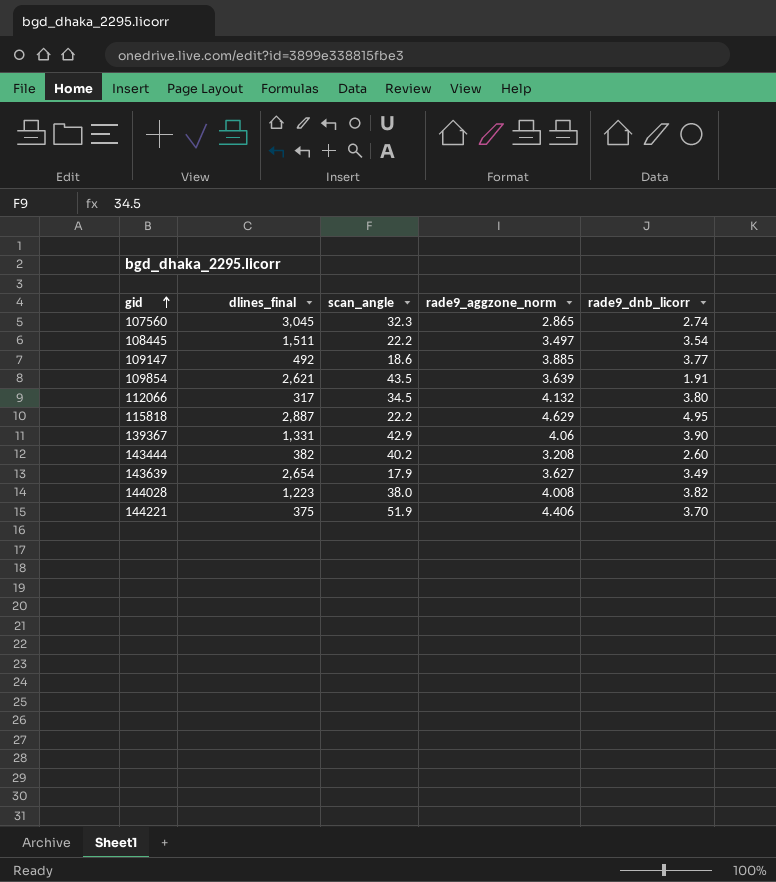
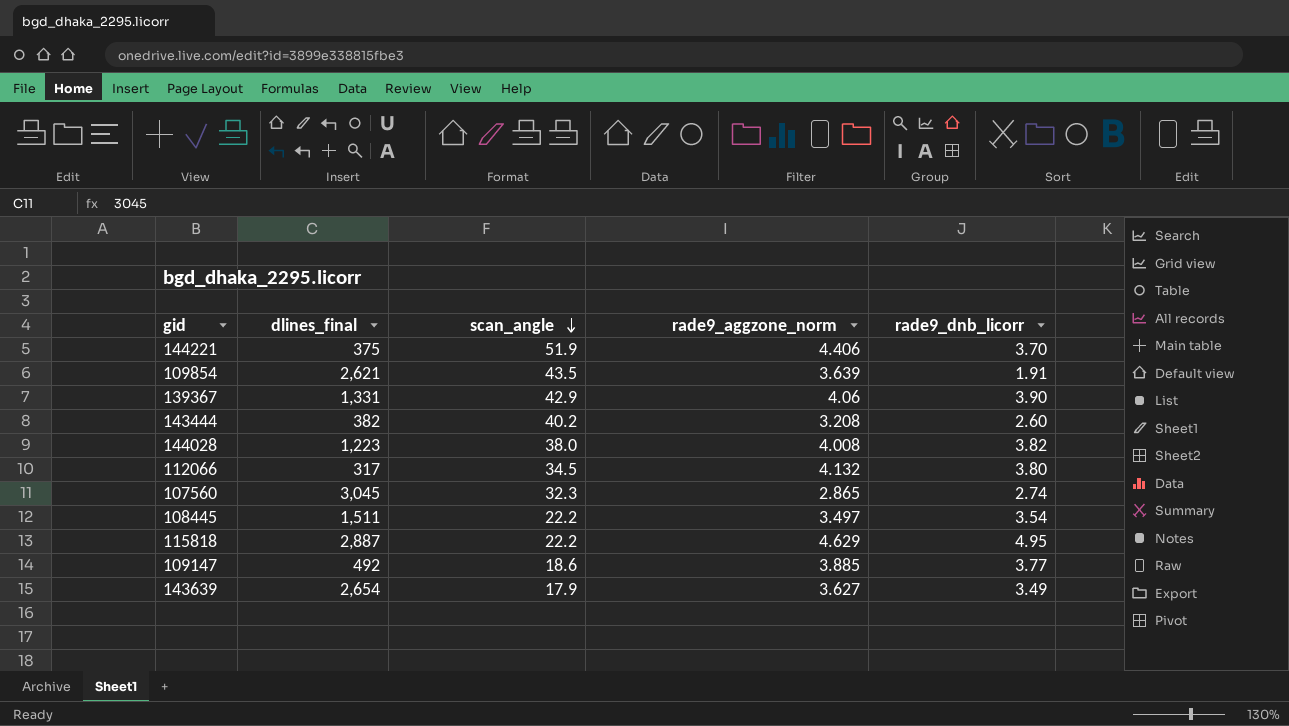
row order: gid ascending -> scan_angle descending

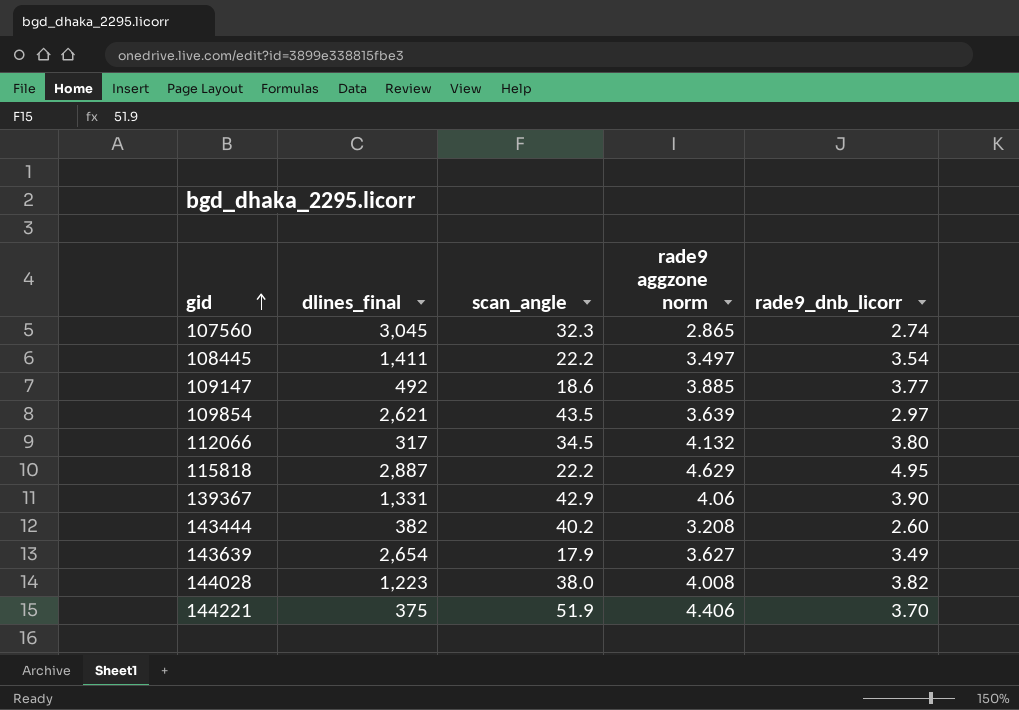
row order: scan_angle descending -> gid ascending
column name: rade9_aggzone_norm -> rade9 aggzone norm
108445 | dlines_final: 1,511 -> 1,411
109854 | rade9_dnb_licorr: 1.91 -> 2.97

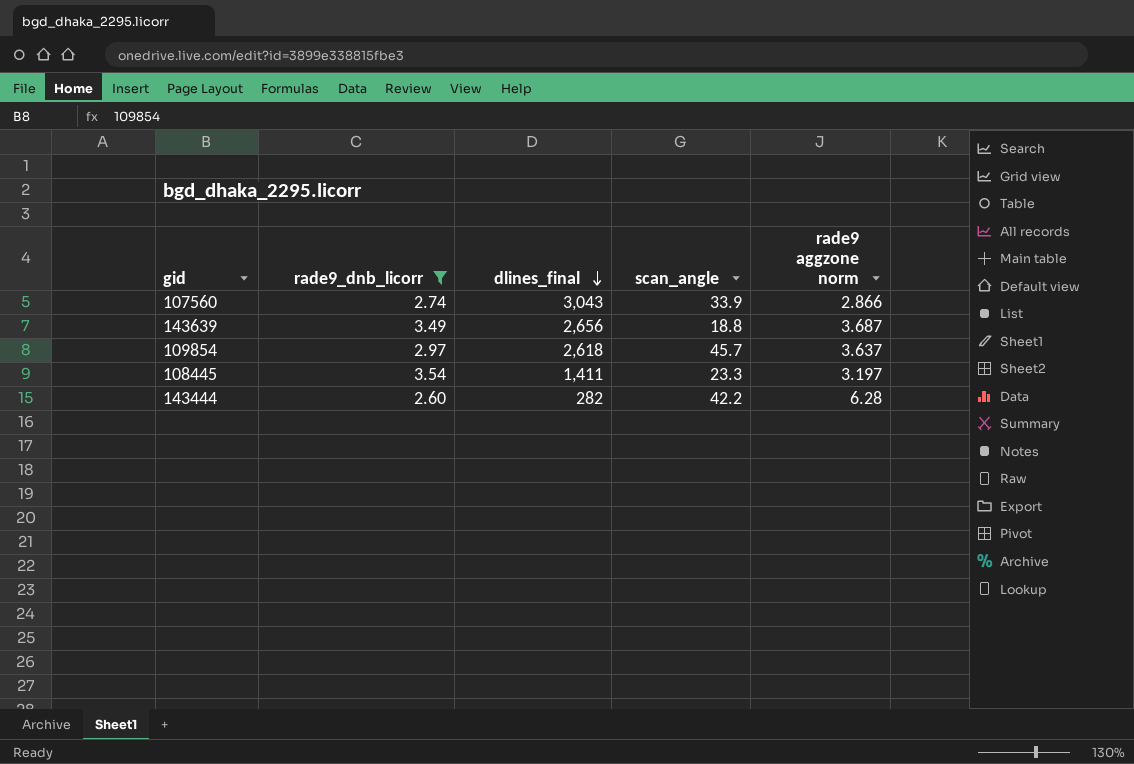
filter: none -> rade9_dnb_licorr <= 3.54
row order: gid ascending -> dlines_final descending
column rade9_dnb_licorr | position: 5 -> 2
107560 | dlines_final: 3,045 -> 3,043
107560 | scan_angle: 32.3 -> 33.9
107560 | rade9 aggzone norm: 2.865 -> 2.866
143639 | dlines_final: 2,654 -> 2,656
143639 | scan_angle: 17.9 -> 18.8
143639 | rade9 aggzone norm: 3.627 -> 3.687
109854 | dlines_final: 2,621 -> 2,618
109854 | scan_angle: 43.5 -> 45.7
109854 | rade9 aggzone norm: 3.639 -> 3.637
108445 | scan_angle: 22.2 -> 23.3
108445 | rade9 aggzone norm: 3.497 -> 3.197
143444 | dlines_final: 382 -> 282
143444 | scan_angle: 40.2 -> 42.2
143444 | rade9 aggzone norm: 3.208 -> 6.28

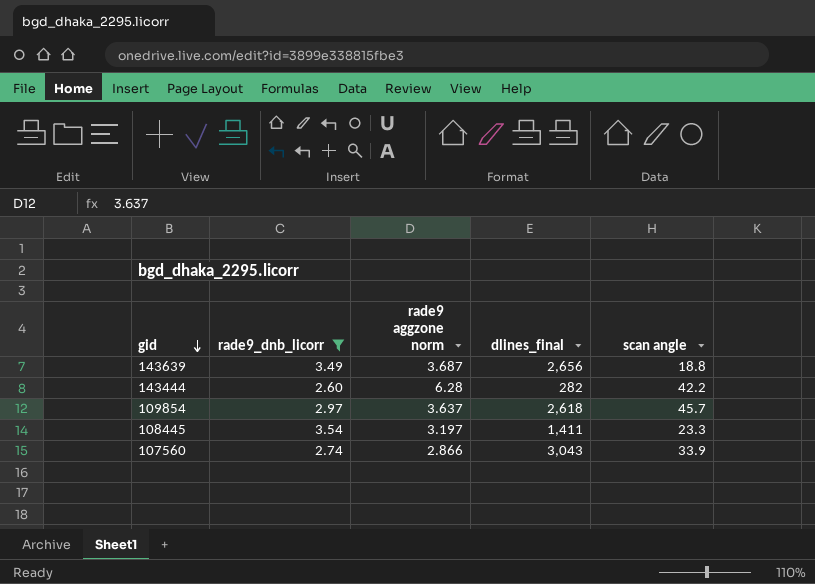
row order: dlines_final descending -> gid descending
column rade9 aggzone norm | position: 5 -> 3
column name: scan_angle -> scan angle

